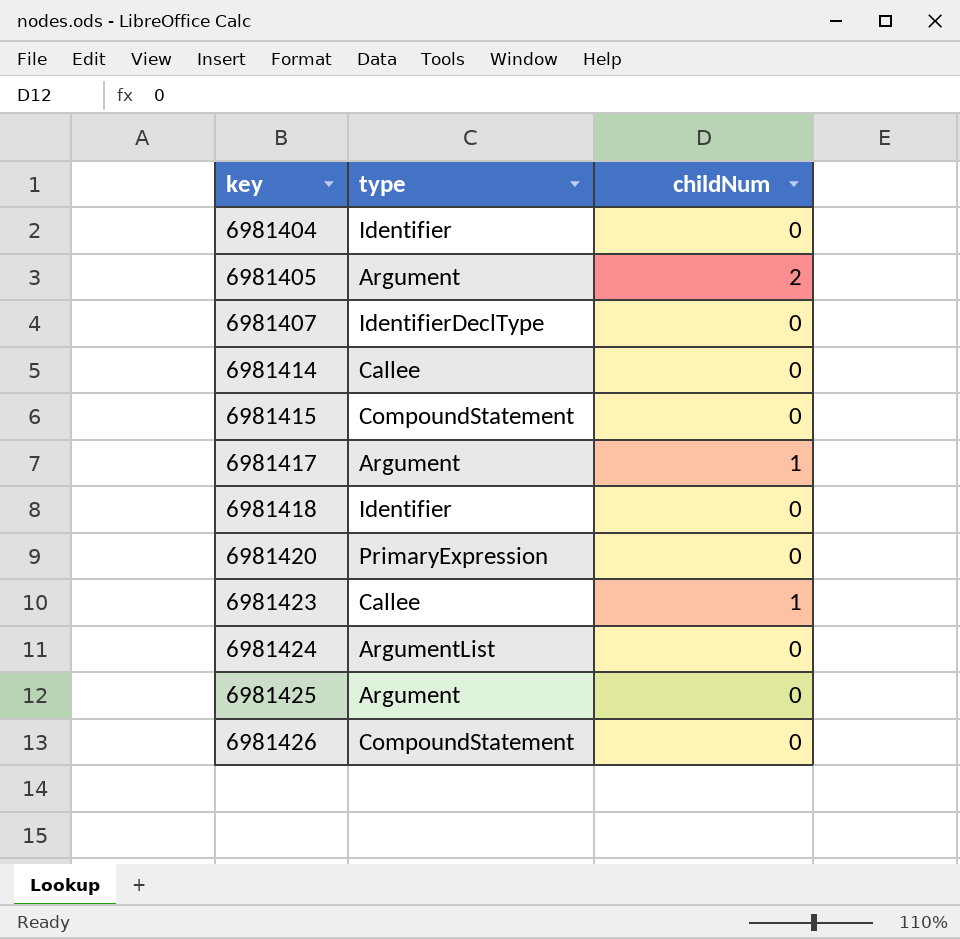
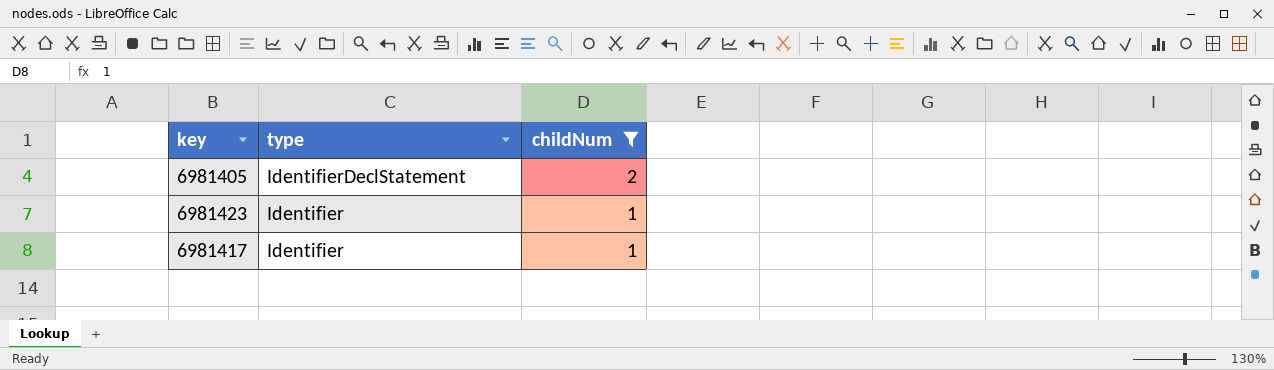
filter: none -> childNum != 0
row order: key ascending -> type descending
6981405 | type: Argument -> IdentifierDeclStatement
6981423 | type: Callee -> Identifier
6981417 | type: Argument -> Identifier

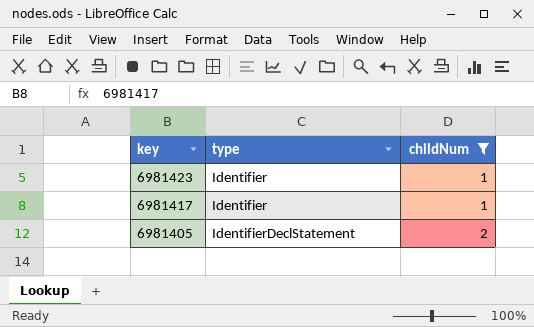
row order: type descending -> key descending

